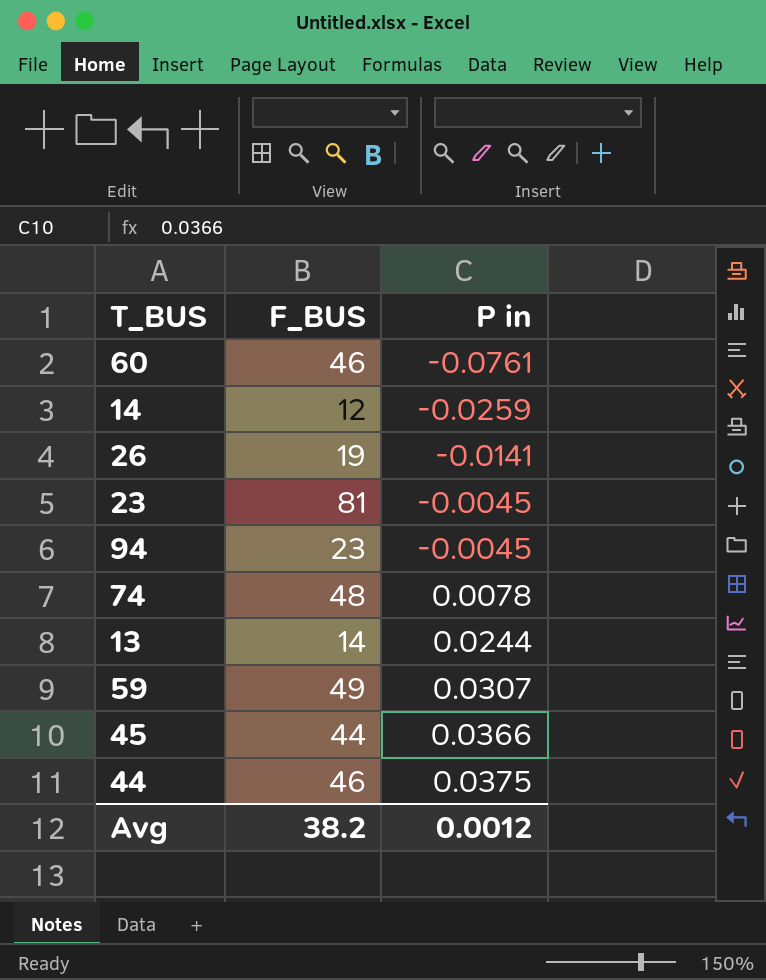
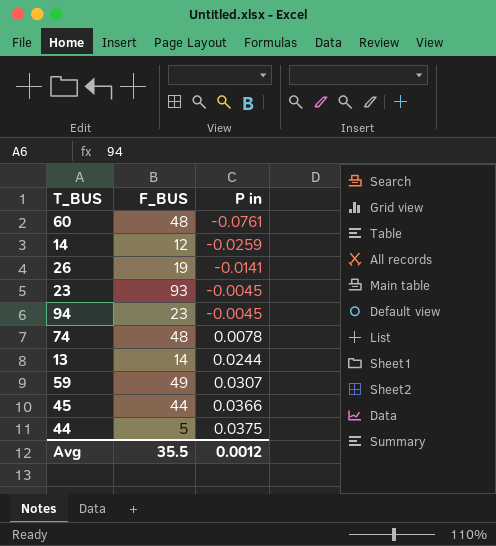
60 | F_BUS: 46 -> 48
23 | F_BUS: 81 -> 93
44 | F_BUS: 46 -> 5
Avg | F_BUS: 38.2 -> 35.5

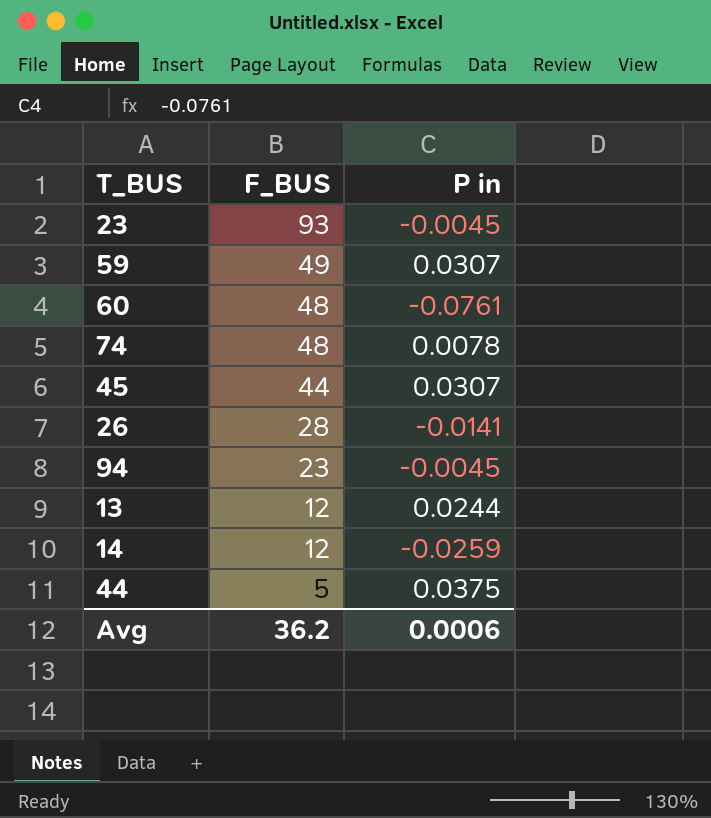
row order: P in ascending -> F_BUS descending
45 | P in: 0.0366 -> 0.0307
26 | F_BUS: 19 -> 28
13 | F_BUS: 14 -> 12
Avg | F_BUS: 35.5 -> 36.2
Avg | P in: 0.0012 -> 0.0006

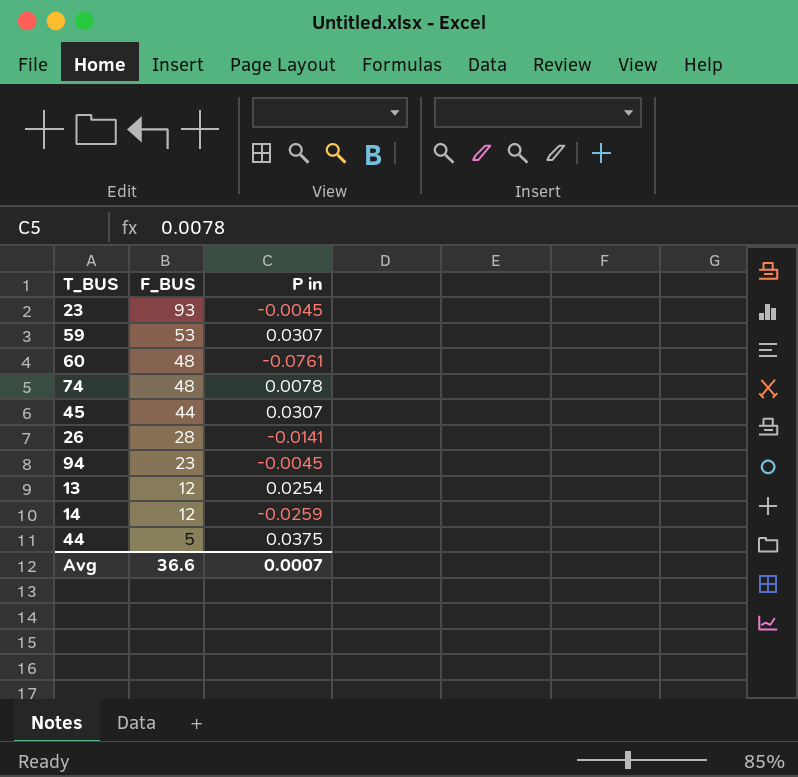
59 | F_BUS: 49 -> 53
13 | P in: 0.0244 -> 0.0254
Avg | F_BUS: 36.2 -> 36.6
Avg | P in: 0.0006 -> 0.0007

